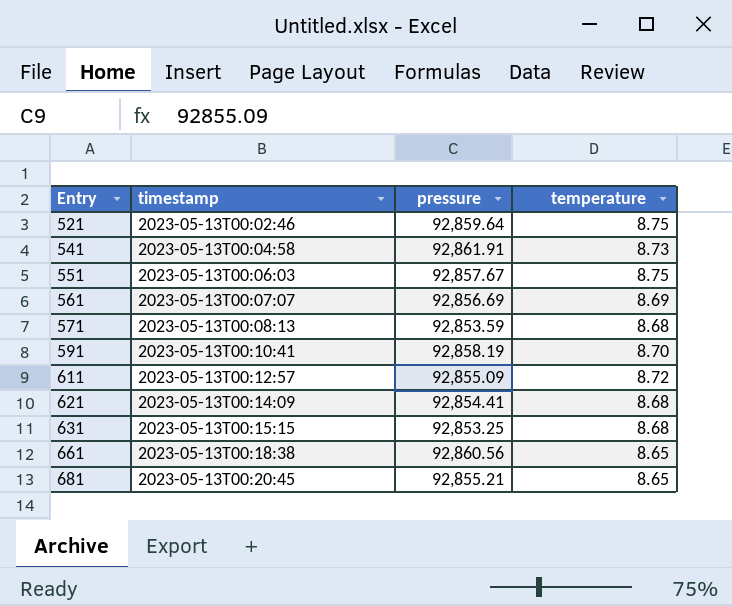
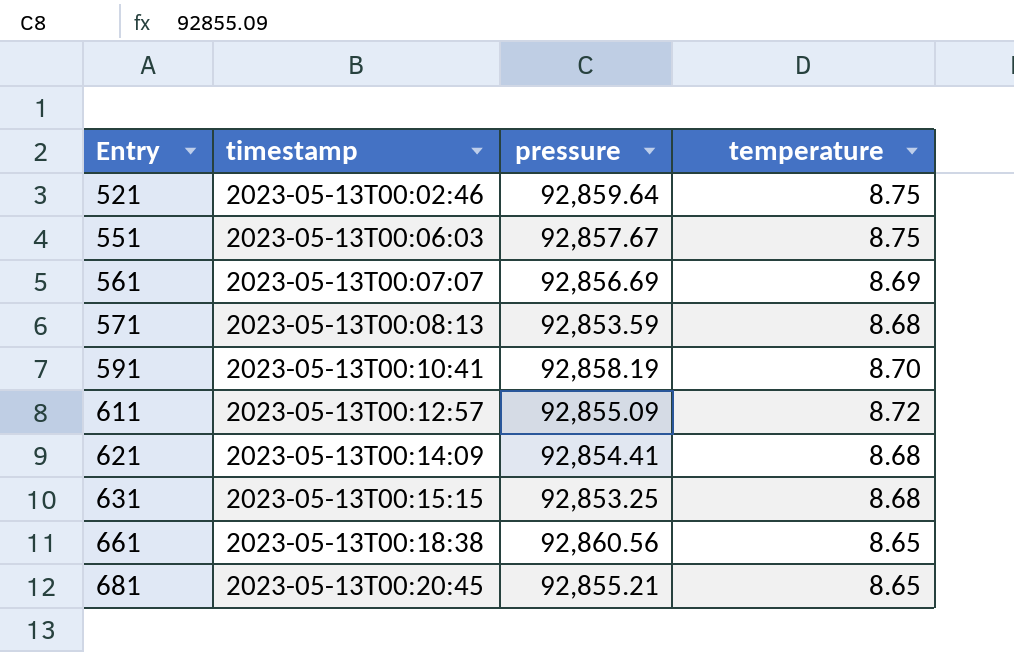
row 541: 2023-05-13T00:04:58 | 92,861.91 | 8.73 -> none

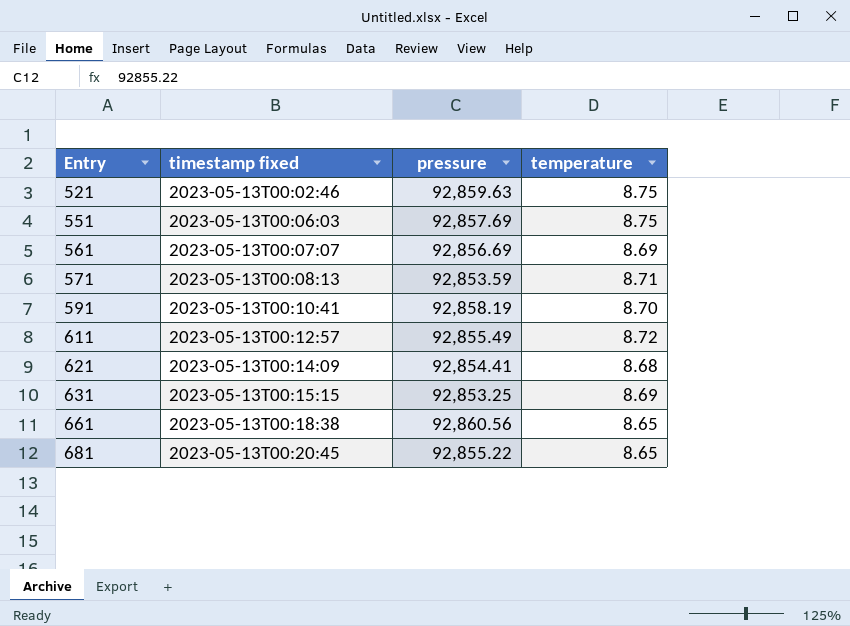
column name: timestamp -> timestamp fixed
521 | pressure: 92,859.64 -> 92,859.63
551 | pressure: 92,857.67 -> 92,857.69
571 | temperature: 8.68 -> 8.71
611 | pressure: 92,855.09 -> 92,855.49
631 | temperature: 8.68 -> 8.69
681 | pressure: 92,855.21 -> 92,855.22

